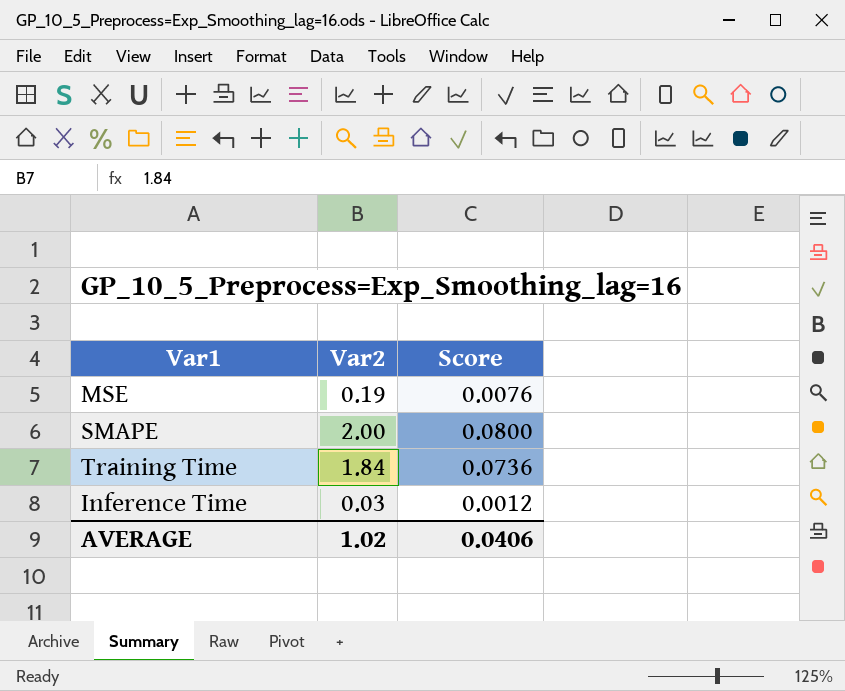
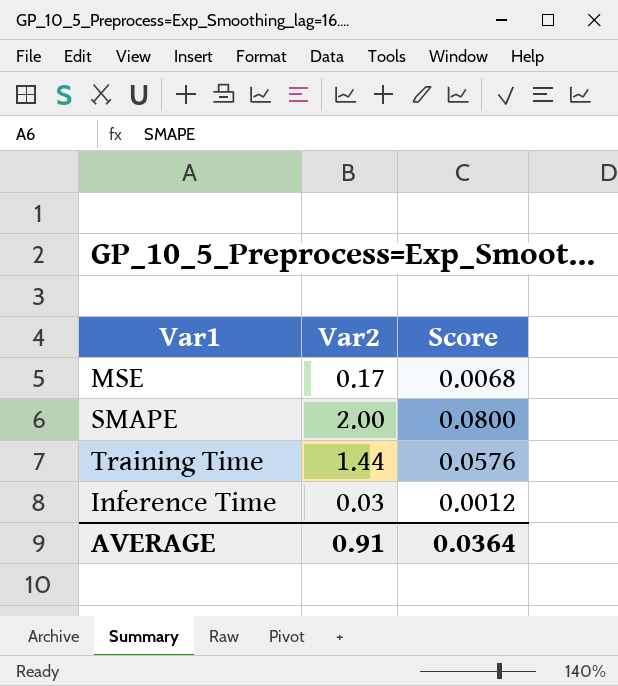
MSE | Var2: 0.19 -> 0.17
MSE | Score: 0.0076 -> 0.0068
Training Time | Var2: 1.84 -> 1.44
Training Time | Score: 0.0736 -> 0.0576
AVERAGE | Var2: 1.02 -> 0.91
AVERAGE | Score: 0.0406 -> 0.0364

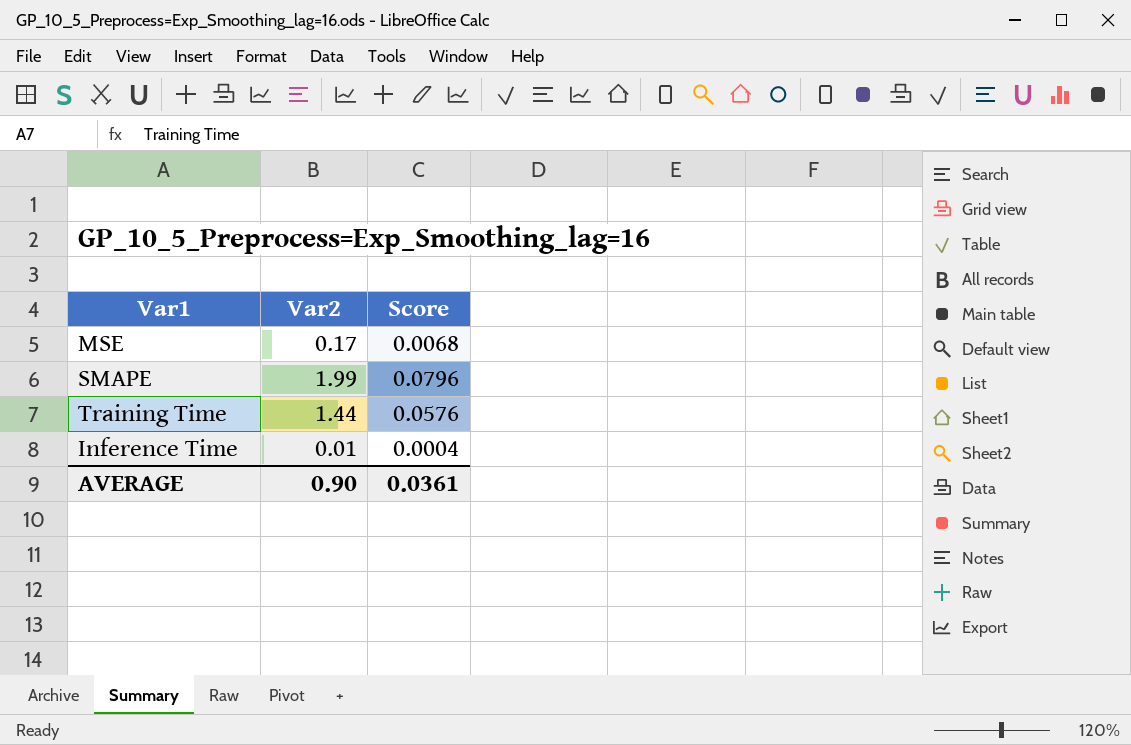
SMAPE | Var2: 2.00 -> 1.99
SMAPE | Score: 0.0800 -> 0.0796
Inference Time | Var2: 0.03 -> 0.01
Inference Time | Score: 0.0012 -> 0.0004
AVERAGE | Var2: 0.91 -> 0.90
AVERAGE | Score: 0.0364 -> 0.0361

